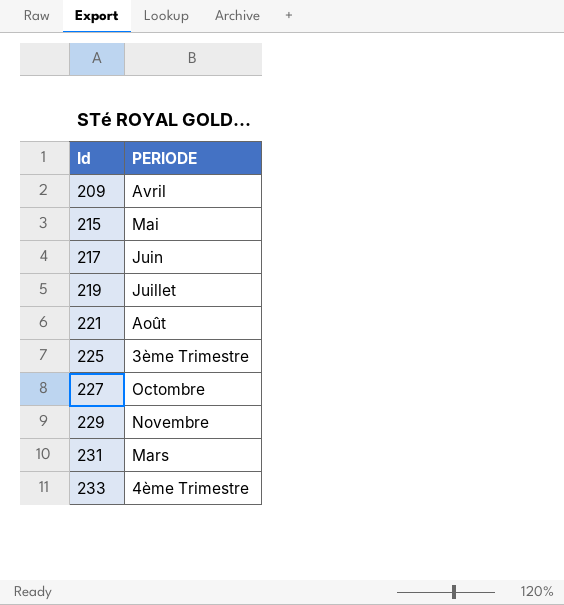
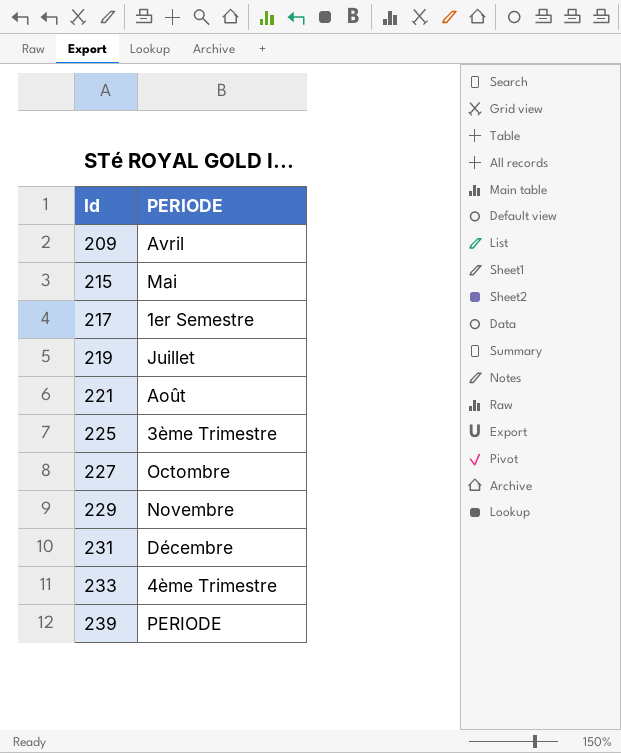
217 | PERIODE: Juin -> 1er Semestre
231 | PERIODE: Mars -> Décembre
row 239: none -> PERIODE

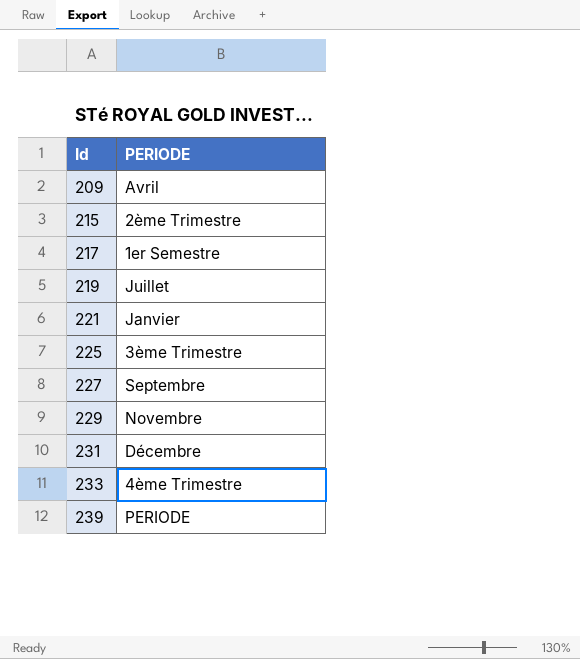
215 | PERIODE: Mai -> 2ème Trimestre
221 | PERIODE: Août -> Janvier
227 | PERIODE: Octombre -> Septembre

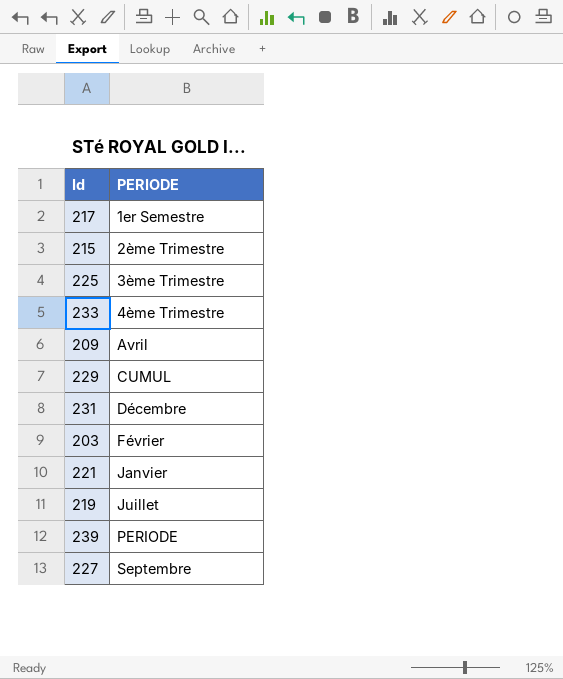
row order: Id ascending -> PERIODE ascending
229 | PERIODE: Novembre -> CUMUL
row 203: none -> Février

